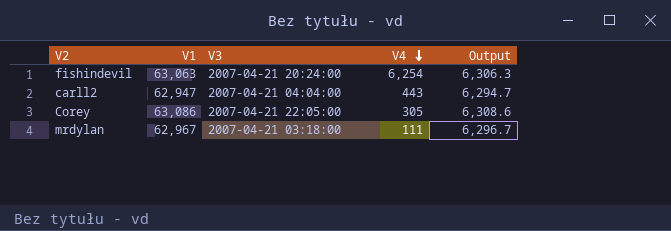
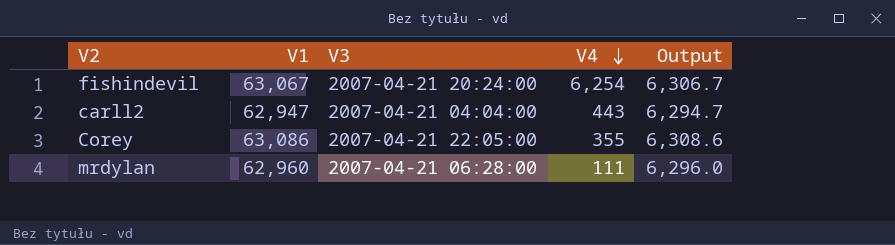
fishindevil | V1: 63,063 -> 63,067
fishindevil | Output: 6,306.3 -> 6,306.7
Corey | V4: 305 -> 355
mrdylan | V1: 62,967 -> 62,960
mrdylan | V3: 2007-04-21 03:18:00 -> 2007-04-21 06:28:00
mrdylan | Output: 6,296.7 -> 6,296.0

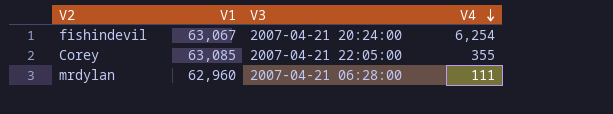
column Output | formula: [V1] * 0.1 -> none
row carll2: 62,947 | 2007-04-21 04:04:00 | 443 | 6,294.7 -> none
Corey | V1: 63,086 -> 63,085

